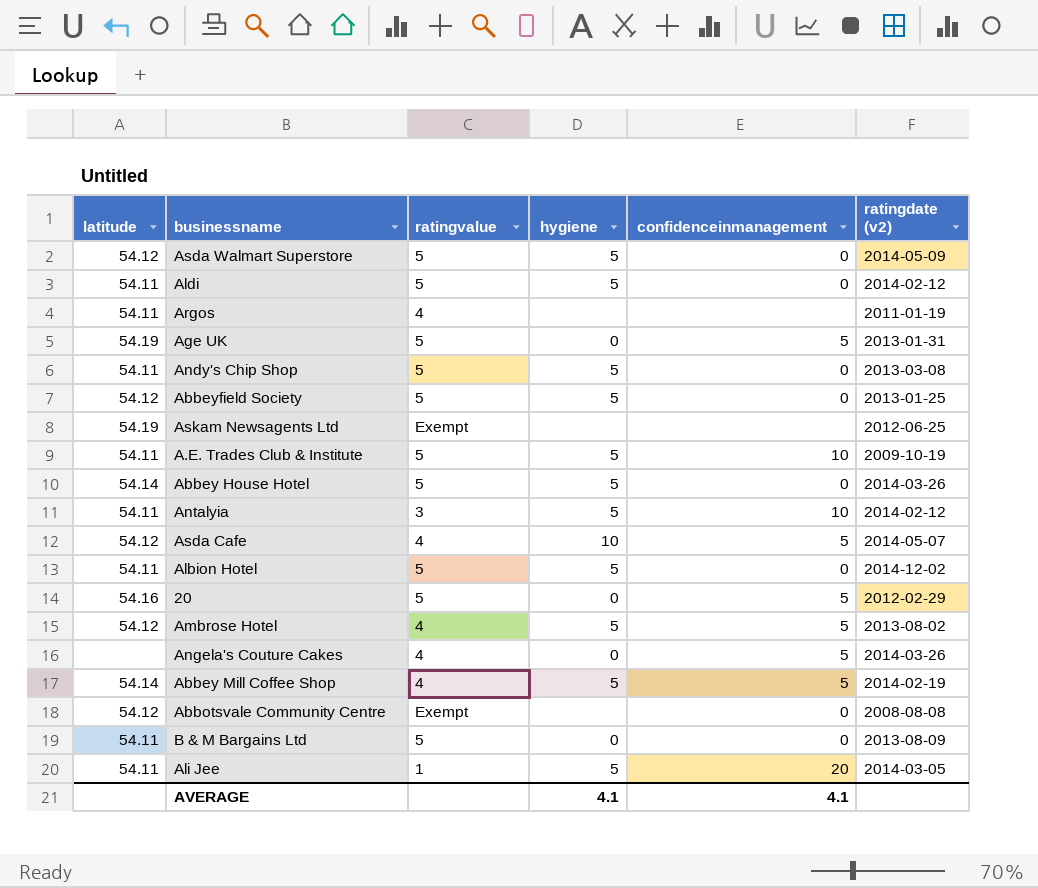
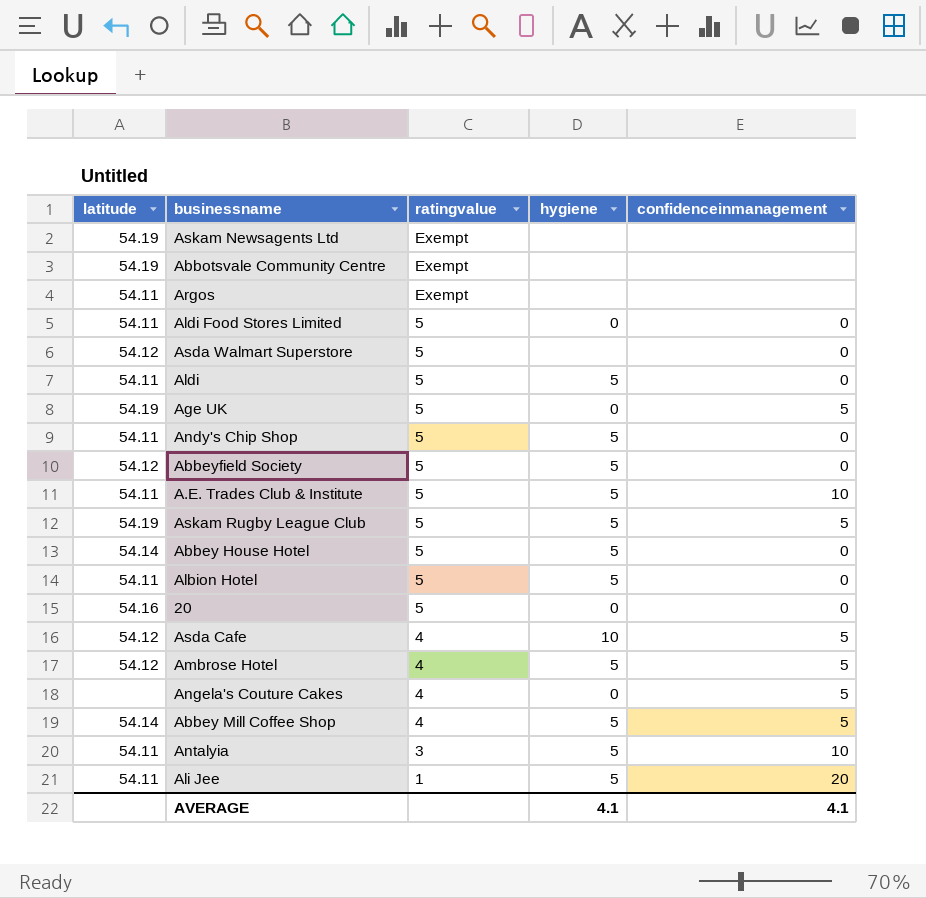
row order: none -> ratingvalue descending
column ratingdate (v2) | position: 6 -> none
row B & M Bargains Ltd: 54.11 | 5 | 0 | 0 | 2013-08-09 -> none
Abbotsvale Community Centre | latitude: 54.12 -> 54.19
Abbotsvale Community Centre | confidenceinmanagement: 0 -> none
Argos | ratingvalue: 4 -> Exempt
row Aldi Food Stores Limited: none -> 54.11 | 5 | 0 | 0
Asda Walmart Superstore | hygiene: 5 -> none
row Askam Rugby League Club: none -> 54.19 | 5 | 5 | 5
20 | confidenceinmanagement: 5 -> 0

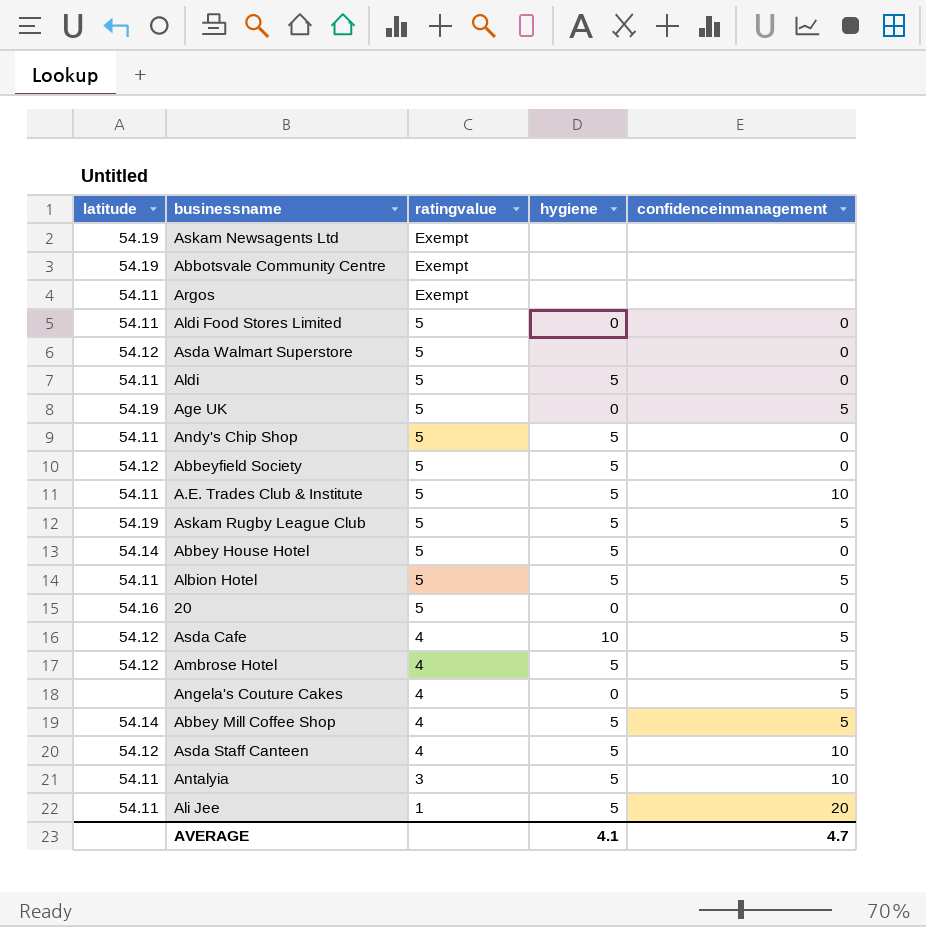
Albion Hotel | confidenceinmanagement: 0 -> 5
row Asda Staff Canteen: none -> 54.12 | 4 | 5 | 10
AVERAGE | confidenceinmanagement: 4.1 -> 4.7

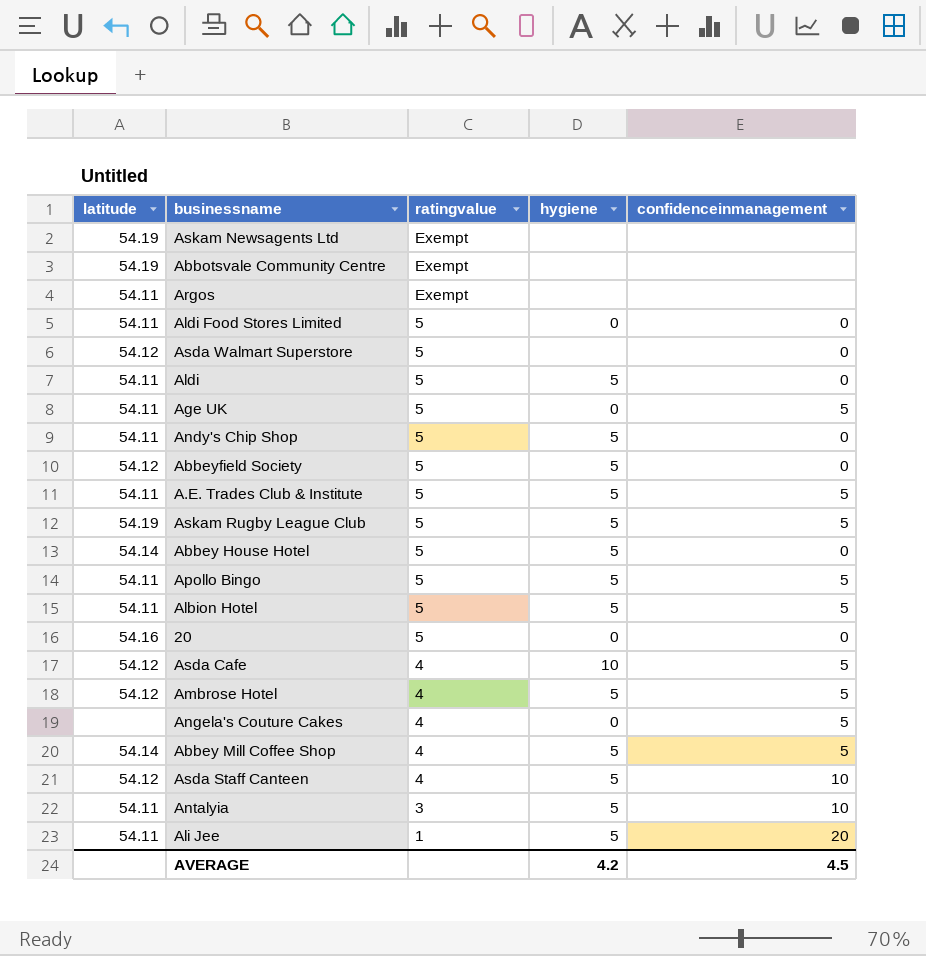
Age UK | latitude: 54.19 -> 54.11
A.E. Trades Club & Institute | confidenceinmanagement: 10 -> 5
row Apollo Bingo: none -> 54.11 | 5 | 5 | 5
AVERAGE | hygiene: 4.1 -> 4.2
AVERAGE | confidenceinmanagement: 4.7 -> 4.5

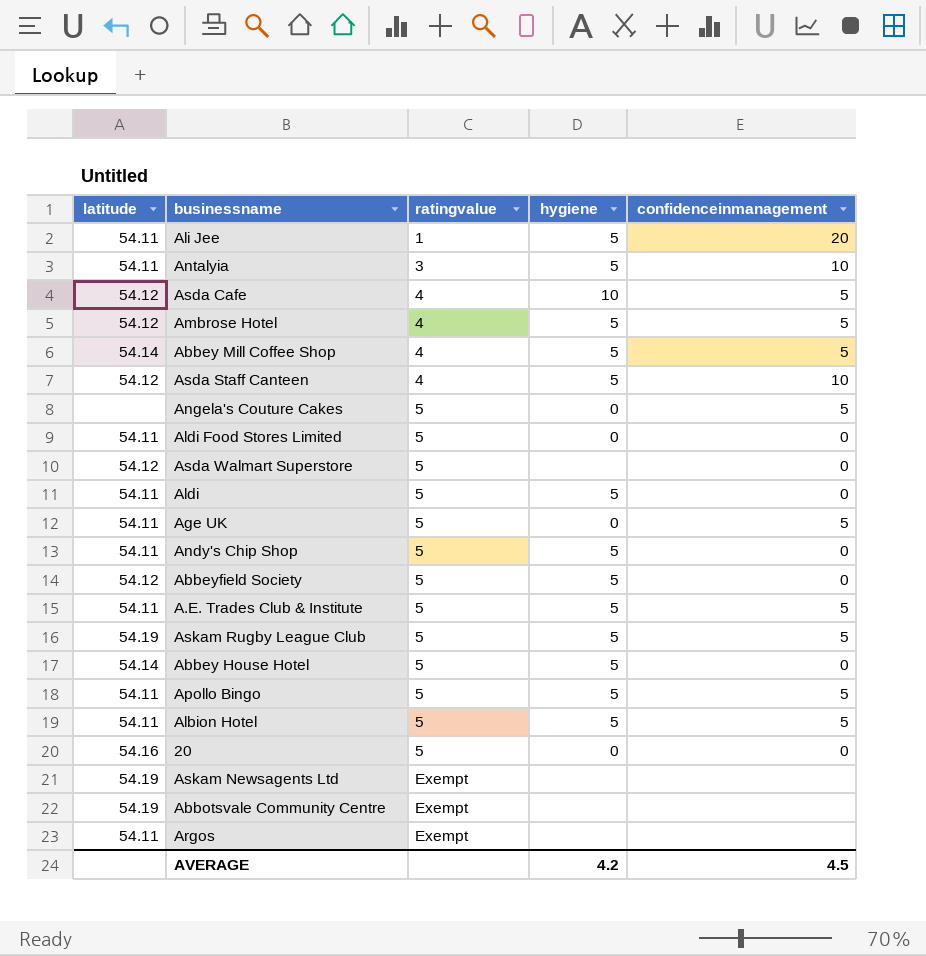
row order: ratingvalue descending -> ratingvalue ascending
Angela's Couture Cakes | ratingvalue: 4 -> 5

